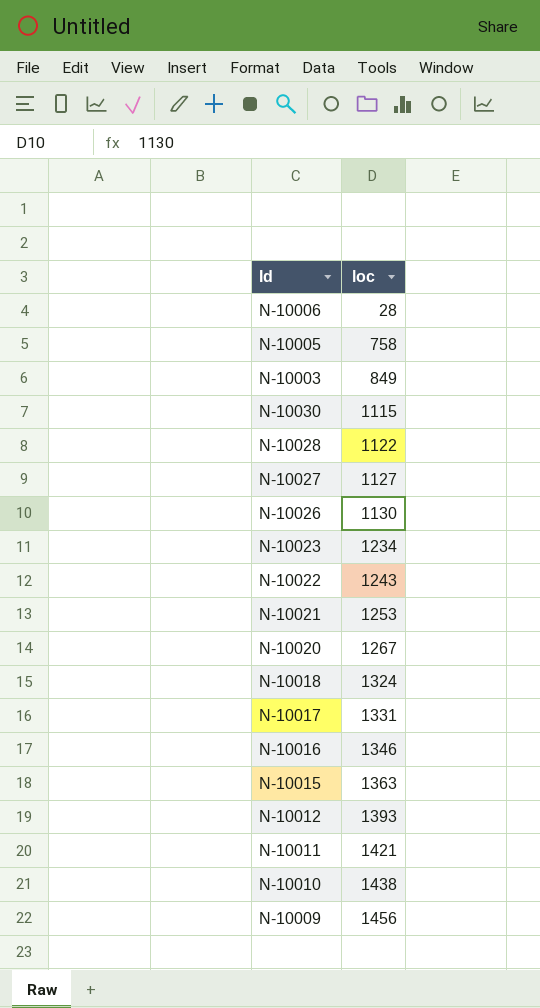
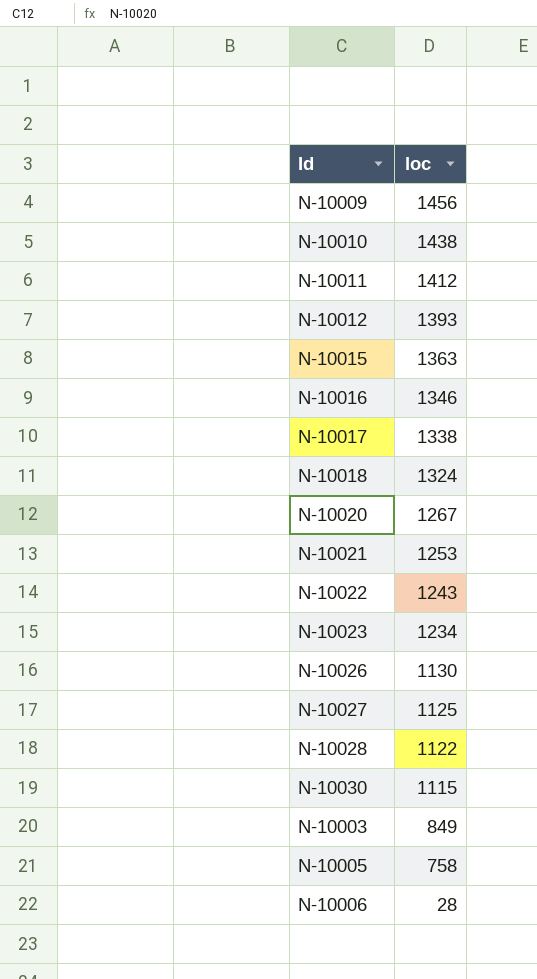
row order: loc ascending -> loc descending
N-10011 | loc: 1421 -> 1412
N-10017 | loc: 1331 -> 1338
N-10027 | loc: 1127 -> 1125

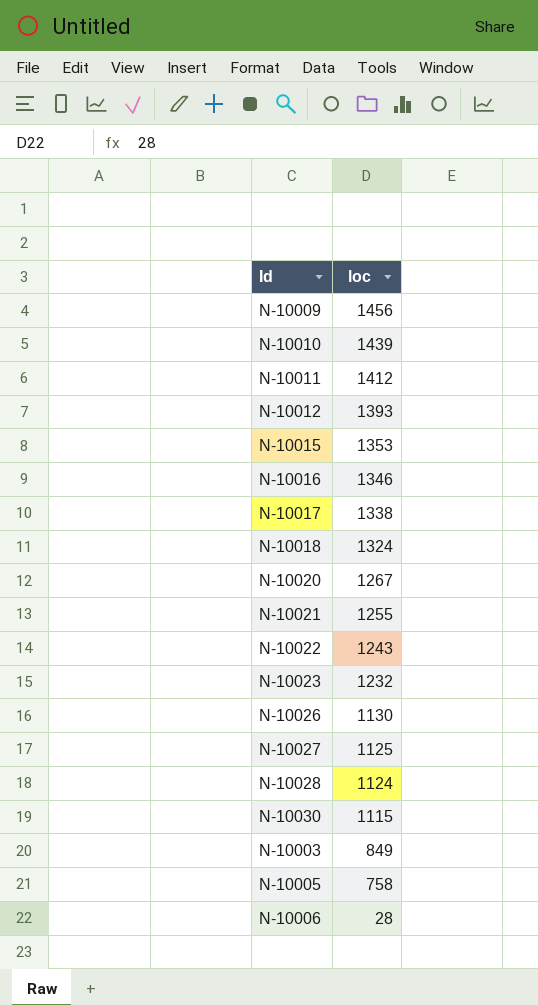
N-10010 | loc: 1438 -> 1439
N-10015 | loc: 1363 -> 1353
N-10021 | loc: 1253 -> 1255
N-10023 | loc: 1234 -> 1232
N-10028 | loc: 1122 -> 1124

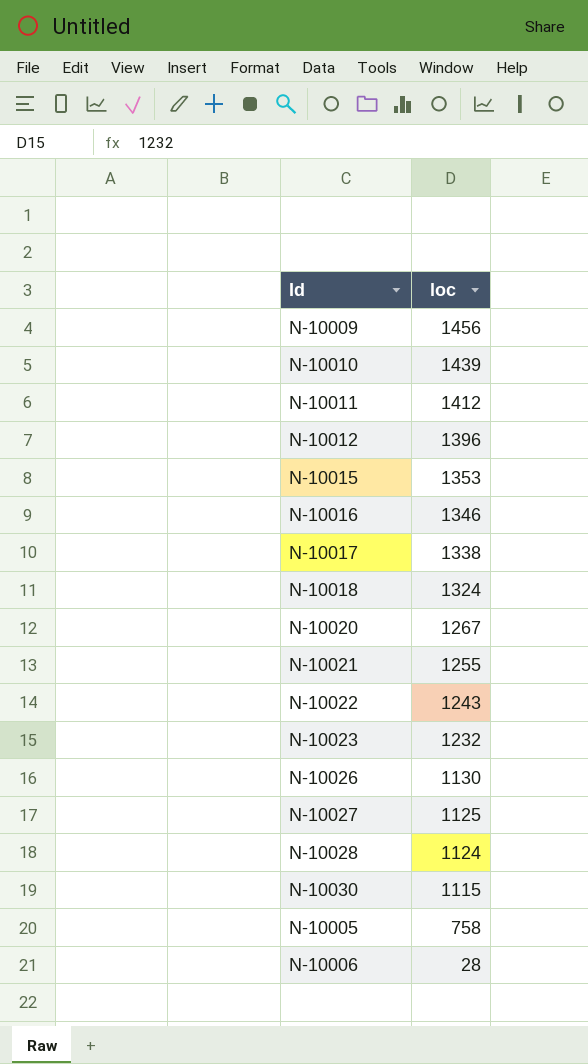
row N-10003: 849 -> none
N-10012 | loc: 1393 -> 1396

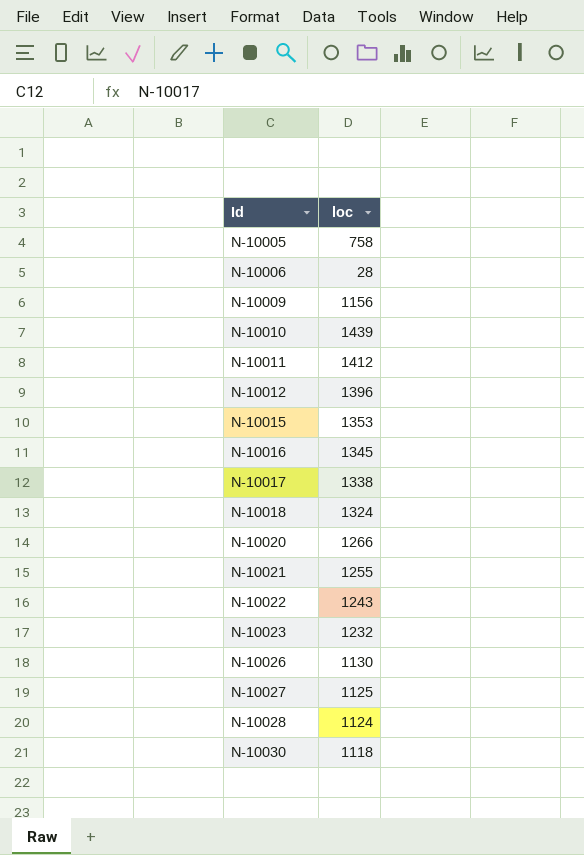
row order: loc descending -> Id ascending
N-10009 | loc: 1456 -> 1156
N-10016 | loc: 1346 -> 1345
N-10020 | loc: 1267 -> 1266
N-10030 | loc: 1115 -> 1118

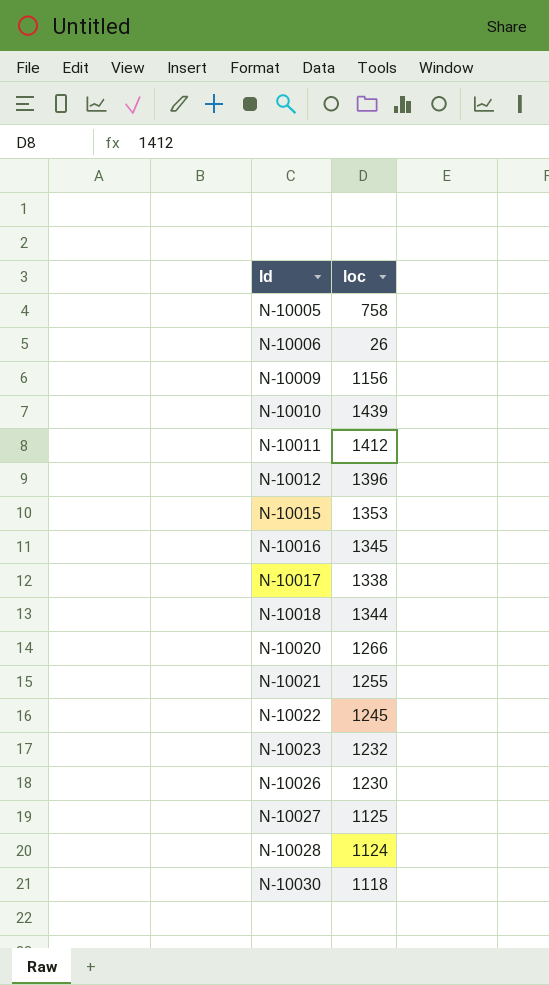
N-10006 | loc: 28 -> 26
N-10018 | loc: 1324 -> 1344
N-10022 | loc: 1243 -> 1245
N-10026 | loc: 1130 -> 1230

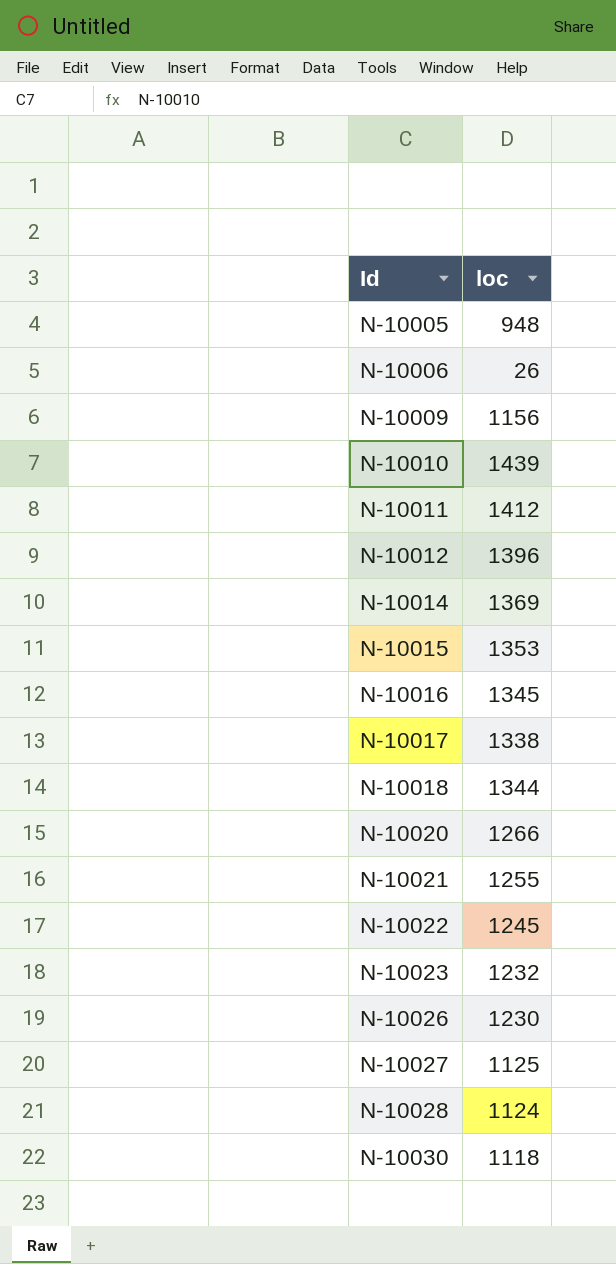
N-10005 | loc: 758 -> 948
row N-10014: none -> 1369

